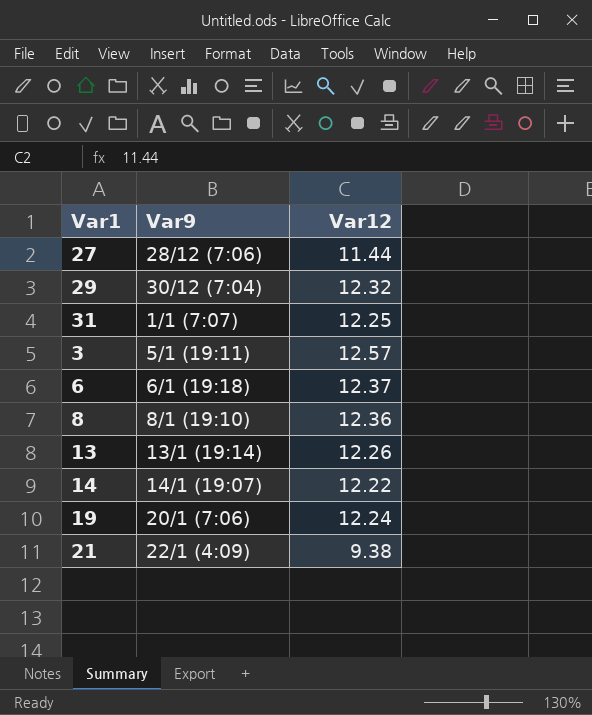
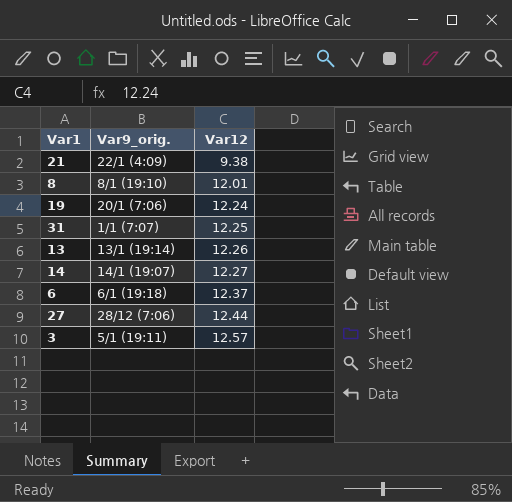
row order: none -> Var12 ascending
column name: Var9 -> Var9_orig.
row 29: 30/12 (7:04) | 12.32 -> none
8 | Var12: 12.36 -> 12.01
14 | Var12: 12.22 -> 12.27
27 | Var12: 11.44 -> 12.44

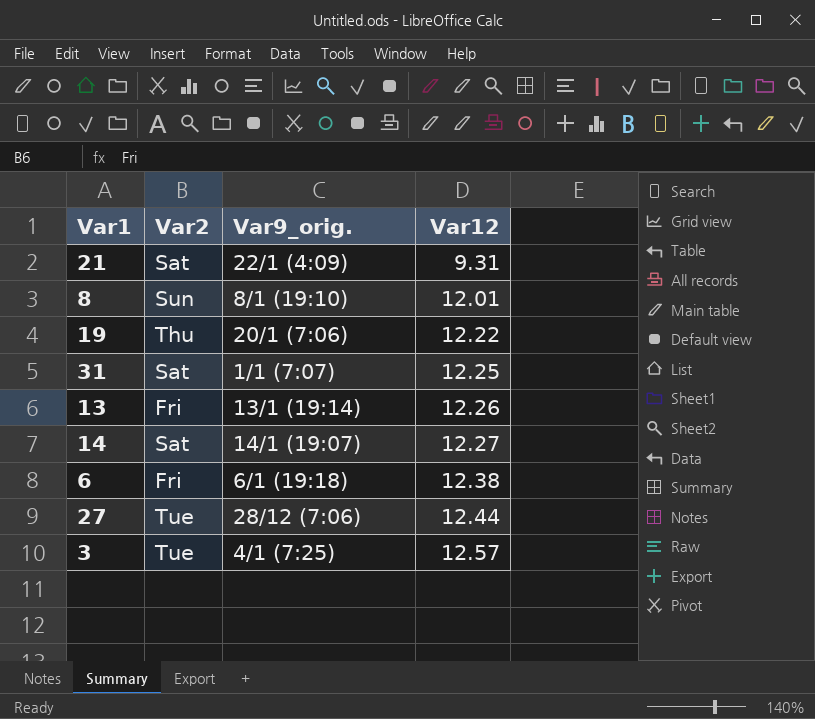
column Var2 | position: none -> 2
21 | Var12: 9.38 -> 9.31
19 | Var12: 12.24 -> 12.22
6 | Var12: 12.37 -> 12.38
3 | Var9_orig.: 5/1 (19:11) -> 4/1 (7:25)

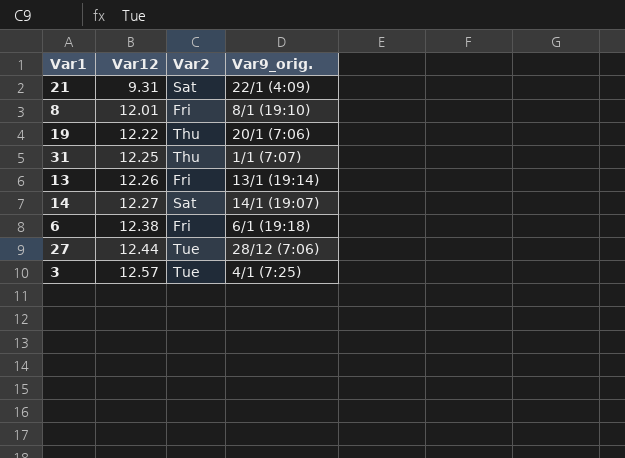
column Var12 | position: 4 -> 2
8 | Var2: Sun -> Fri
31 | Var2: Sat -> Thu

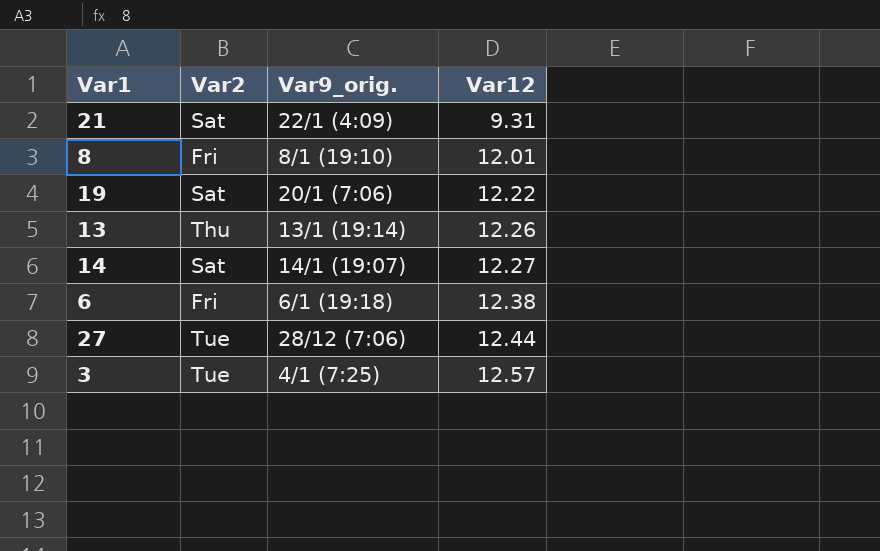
column Var12 | position: 2 -> 4
row 31: 12.25 | Thu | 1/1 (7:07) -> none
19 | Var2: Thu -> Sat
13 | Var2: Fri -> Thu

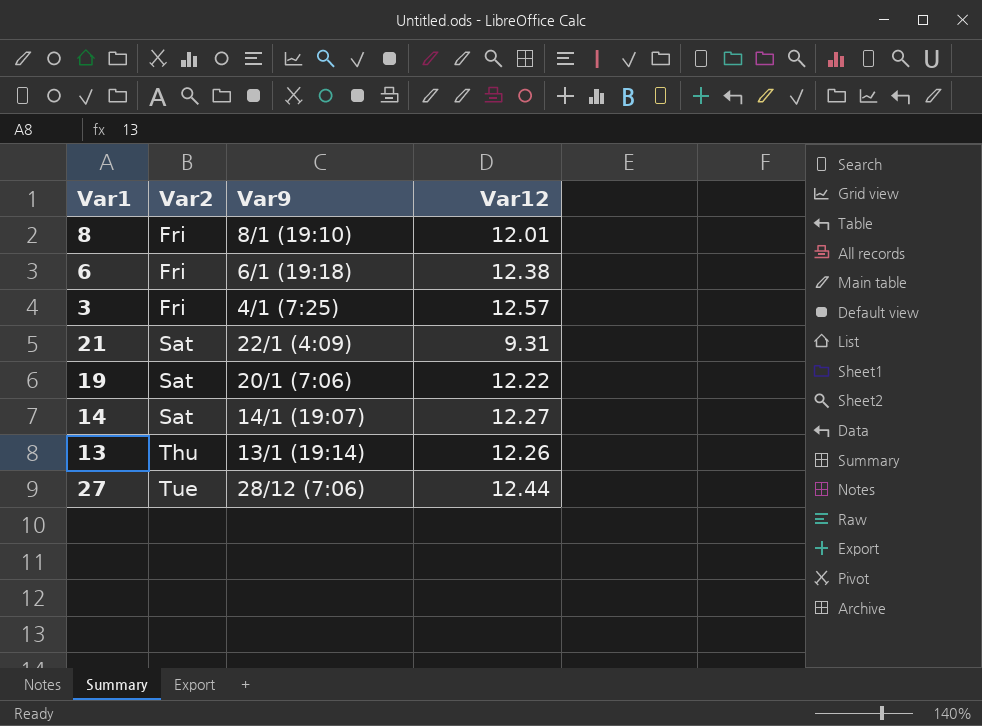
row order: Var12 ascending -> Var2 ascending
column name: Var9_orig. -> Var9
3 | Var2: Tue -> Fri

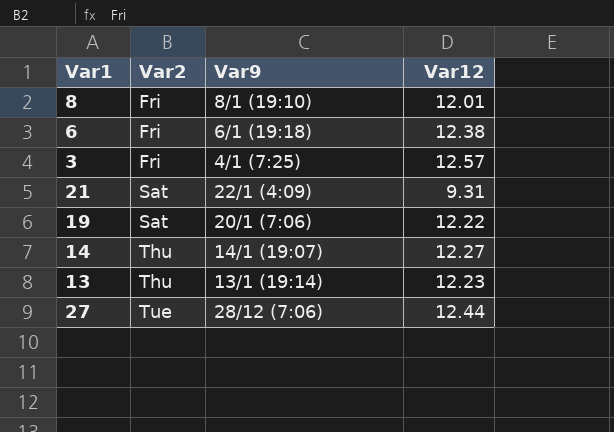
14 | Var2: Sat -> Thu
13 | Var12: 12.26 -> 12.23

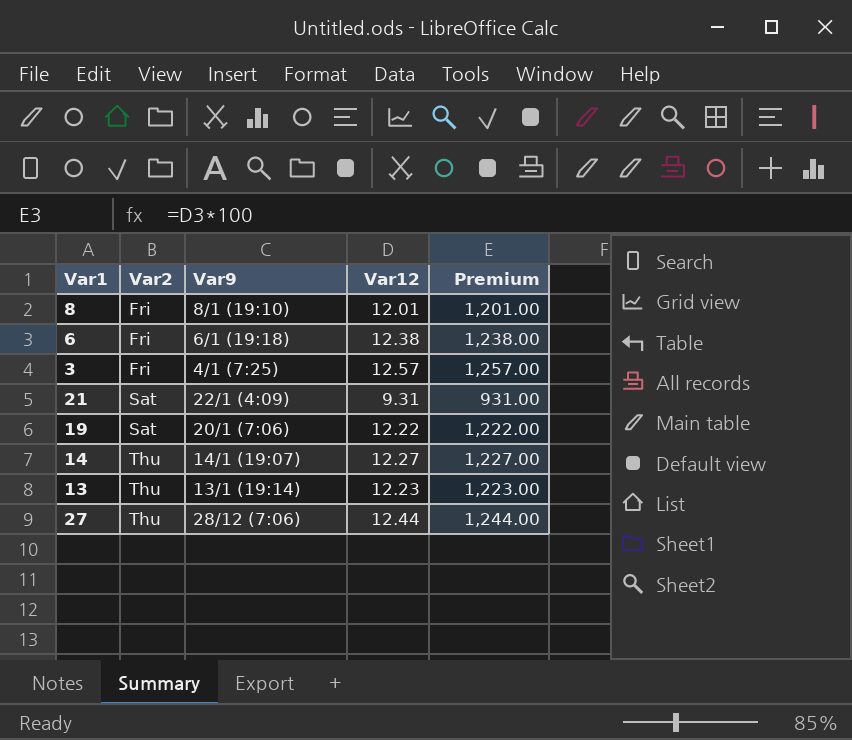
column Premium | formula: none -> [Var12] * 100
27 | Var2: Tue -> Thu

